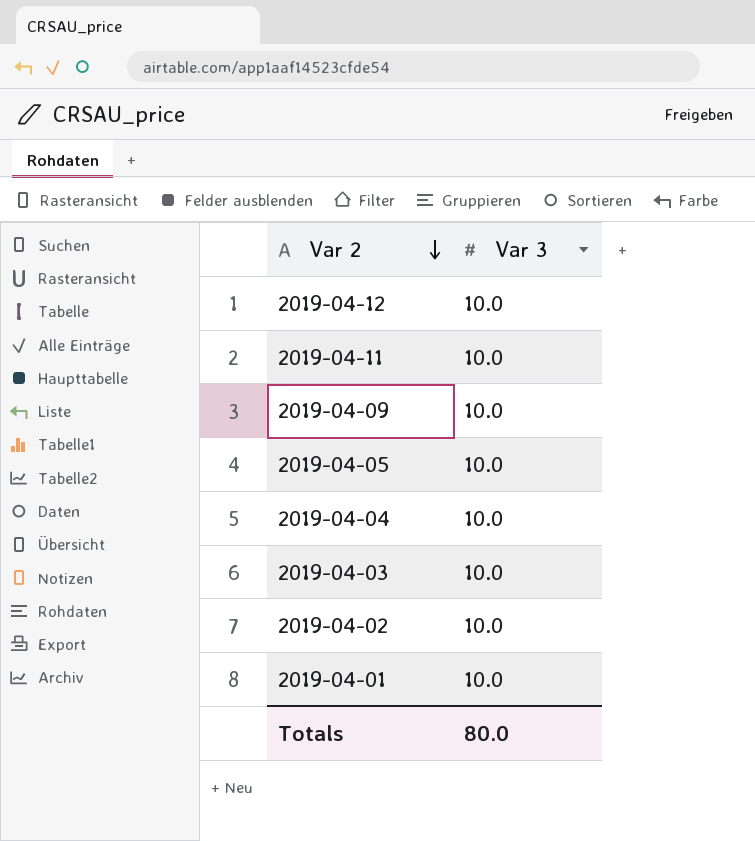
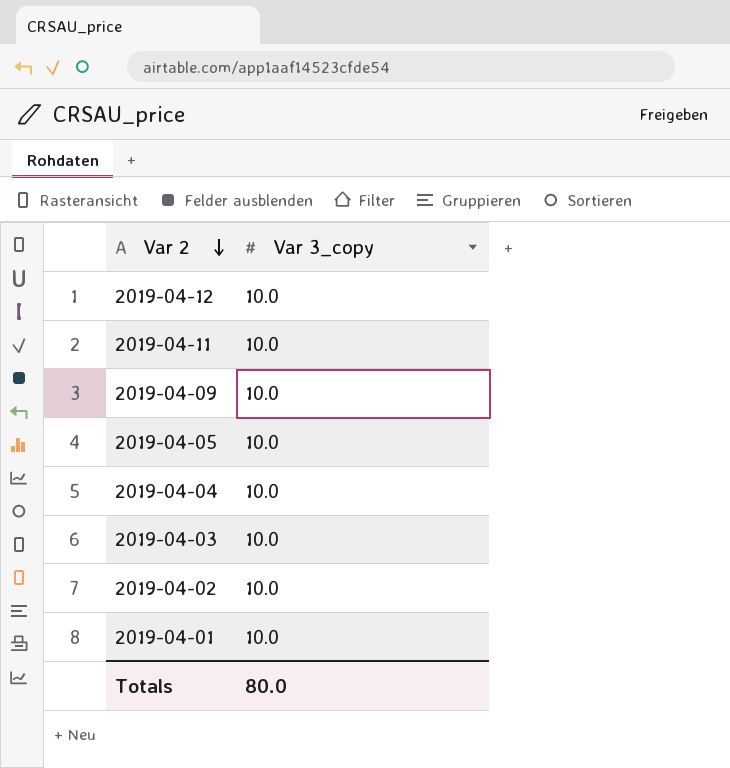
column name: Var 3 -> Var 3_copy

